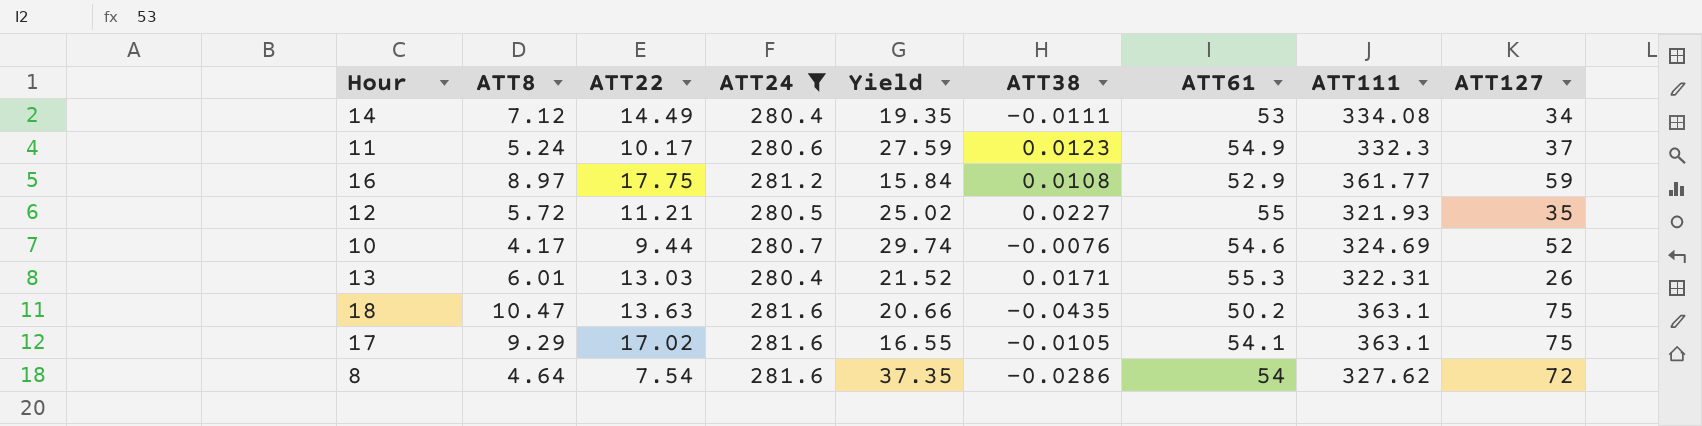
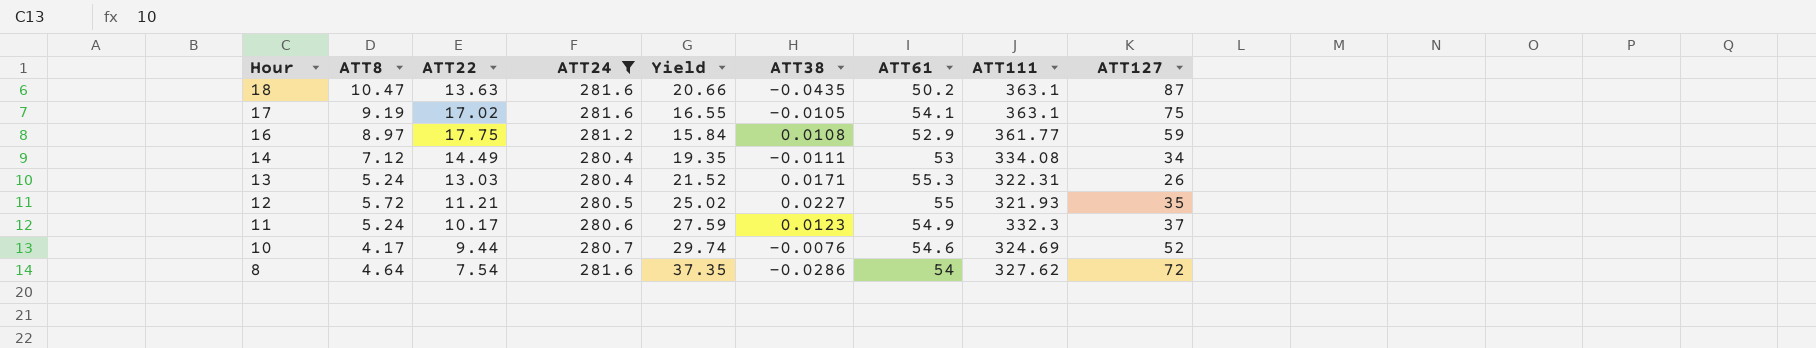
row order: none -> Hour descending
18 | ATT127: 75 -> 87
17 | ATT8: 9.29 -> 9.19
13 | ATT8: 6.01 -> 5.24

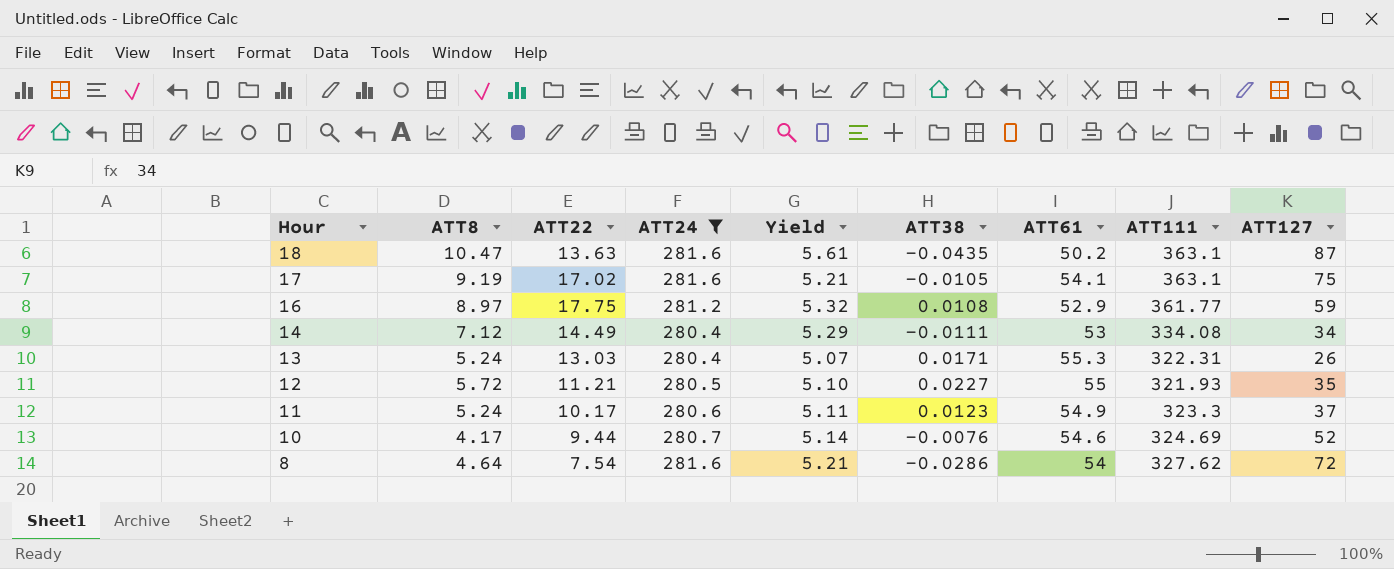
column Yield | formula: [ATT24] / [ATT22] -> [ATT24] / [ATT61]
11 | ATT111: 332.3 -> 323.3

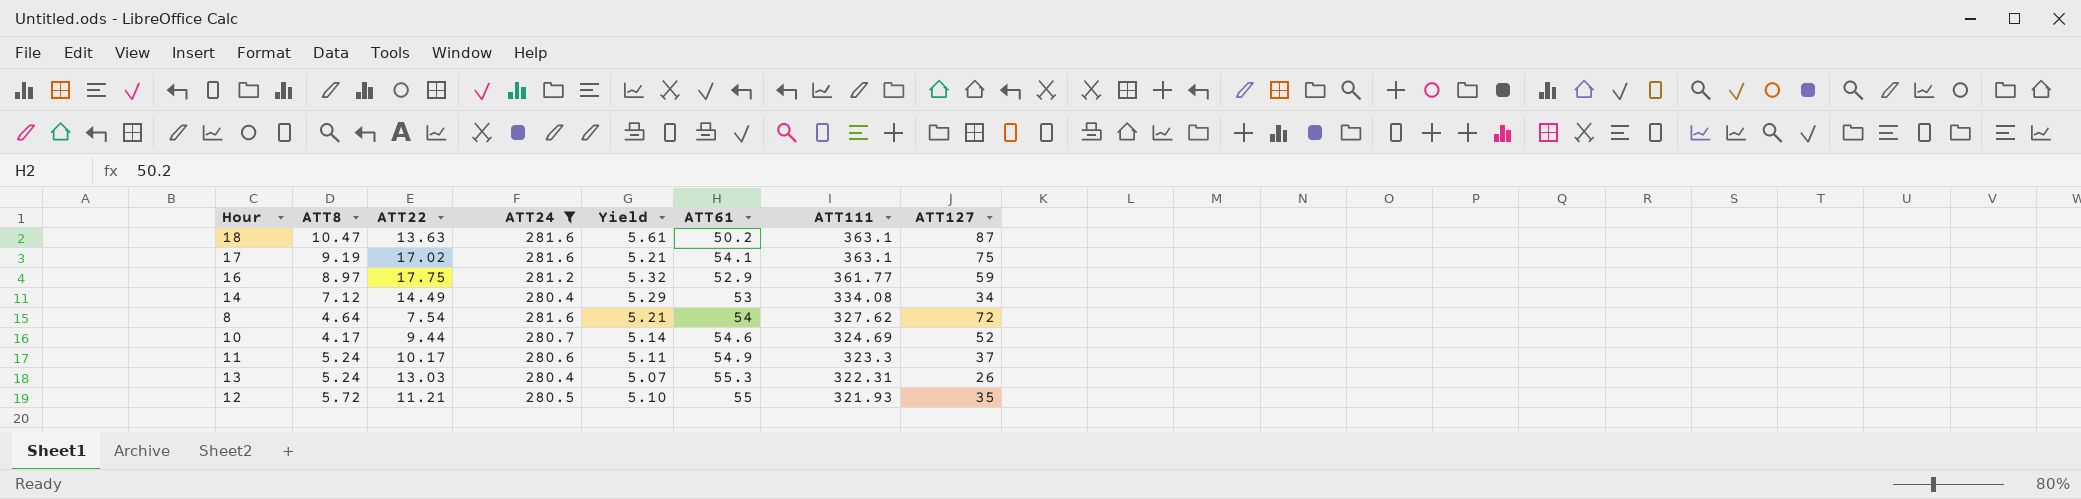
row order: Hour descending -> ATT111 descending
column ATT38 | position: 6 -> none

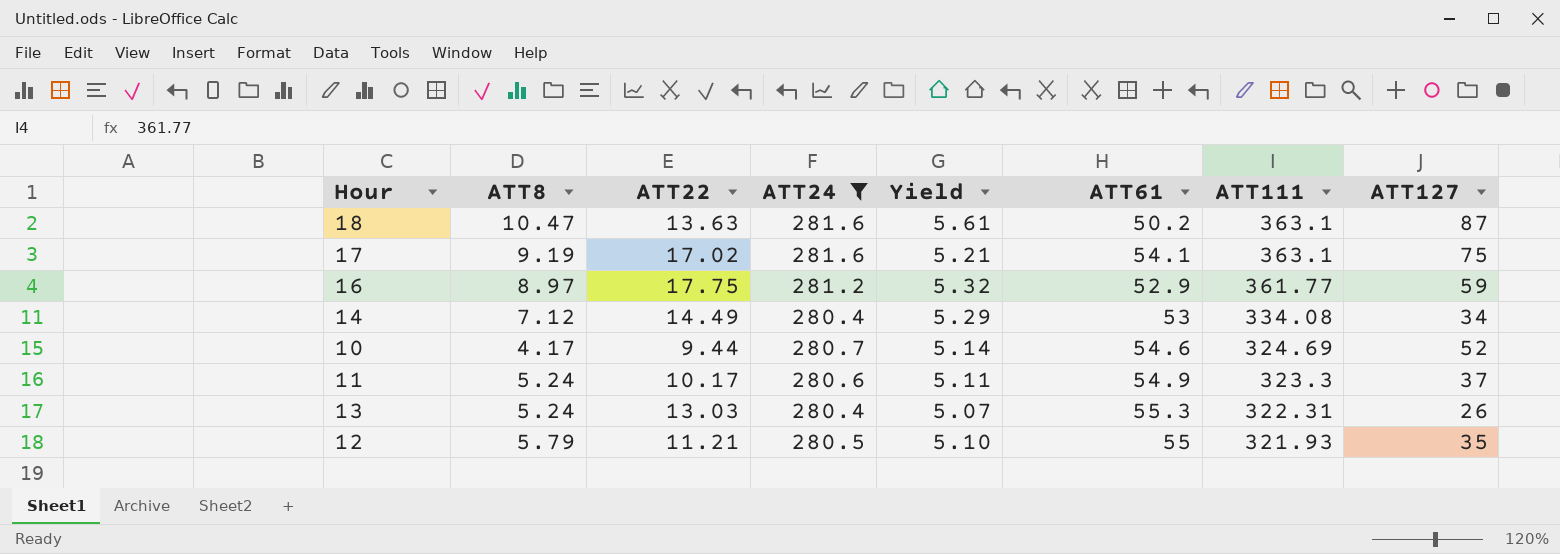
row 8: 4.64 | 7.54 | 281.6 | 5.21 | 54 | 327.62 | 72 -> none
12 | ATT8: 5.72 -> 5.79

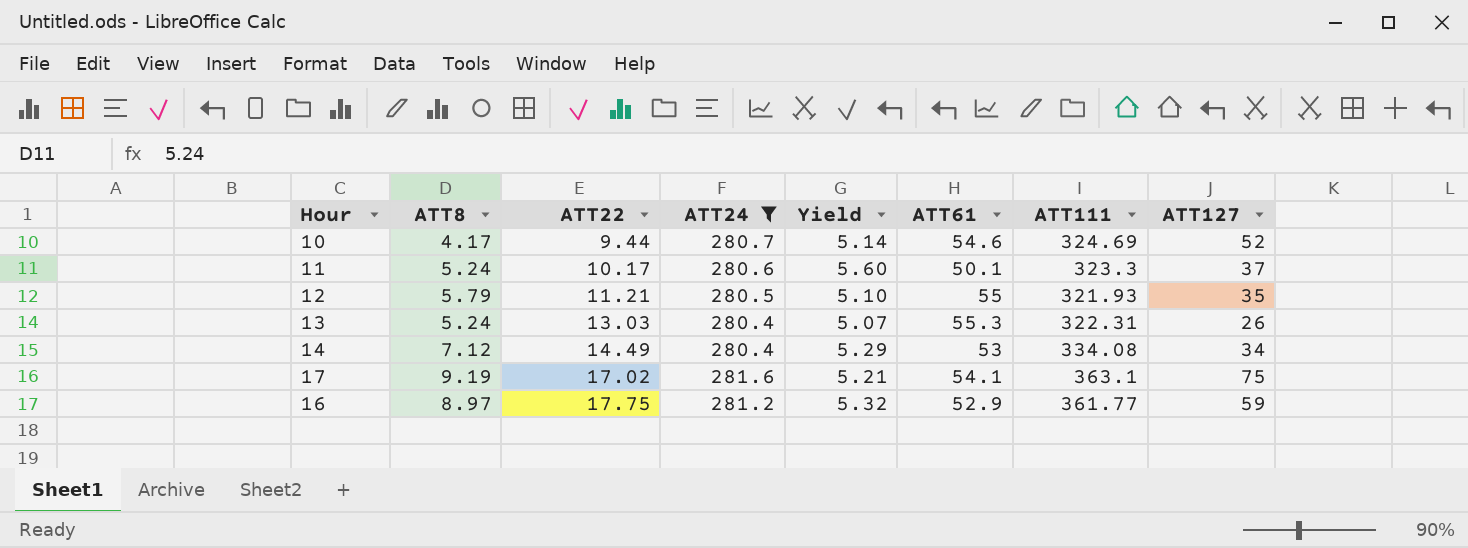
row order: ATT111 descending -> ATT22 ascending
row 18: 10.47 | 13.63 | 281.6 | 5.61 | 50.2 | 363.1 | 87 -> none
11 | Yield: 5.11 -> 5.60
11 | ATT61: 54.9 -> 50.1

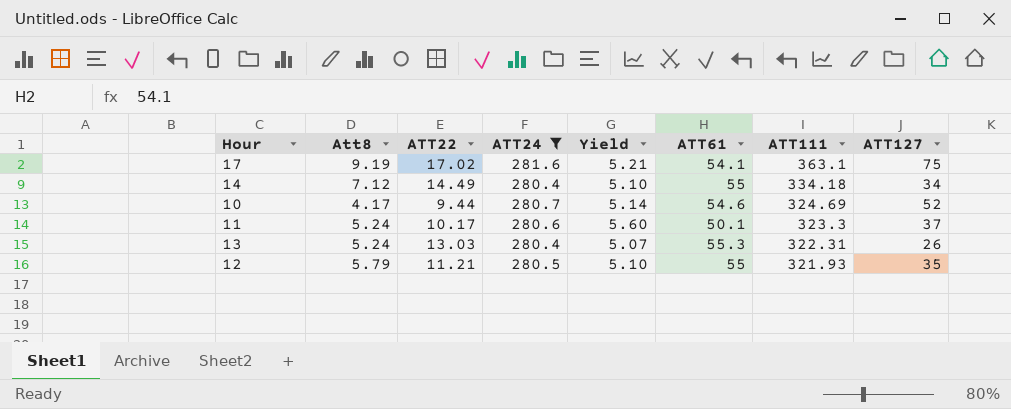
row order: ATT22 ascending -> ATT111 descending
column name: ATT8 -> Att8
row 16: 8.97 | 17.75 | 281.2 | 5.32 | 52.9 | 361.77 | 59 -> none
14 | Yield: 5.29 -> 5.10
14 | ATT61: 53 -> 55
14 | ATT111: 334.08 -> 334.18

